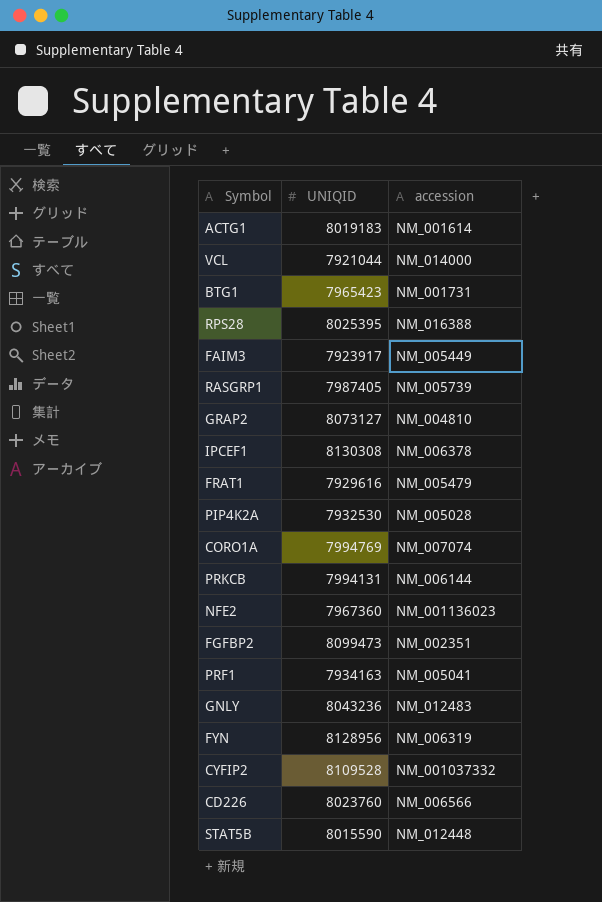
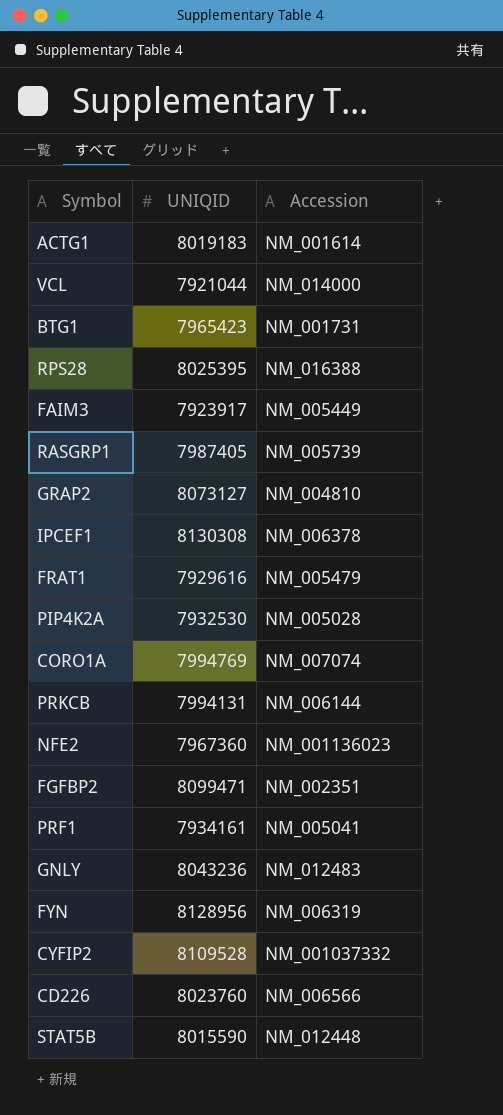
column name: accession -> Accession
FGFBP2 | UNIQID: 8099473 -> 8099471
PRF1 | UNIQID: 7934163 -> 7934161

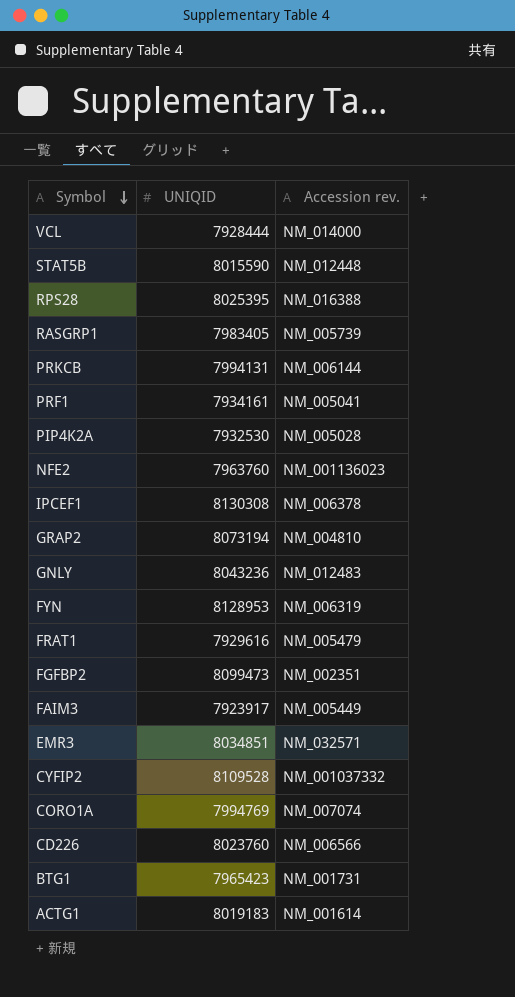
row order: none -> Symbol descending
column name: Accession -> Accession rev.
VCL | UNIQID: 7921044 -> 7928444
RASGRP1 | UNIQID: 7987405 -> 7983405
NFE2 | UNIQID: 7967360 -> 7963760
GRAP2 | UNIQID: 8073127 -> 8073194
FYN | UNIQID: 8128956 -> 8128953
FGFBP2 | UNIQID: 8099471 -> 8099473
row EMR3: none -> 8034851 | NM_032571

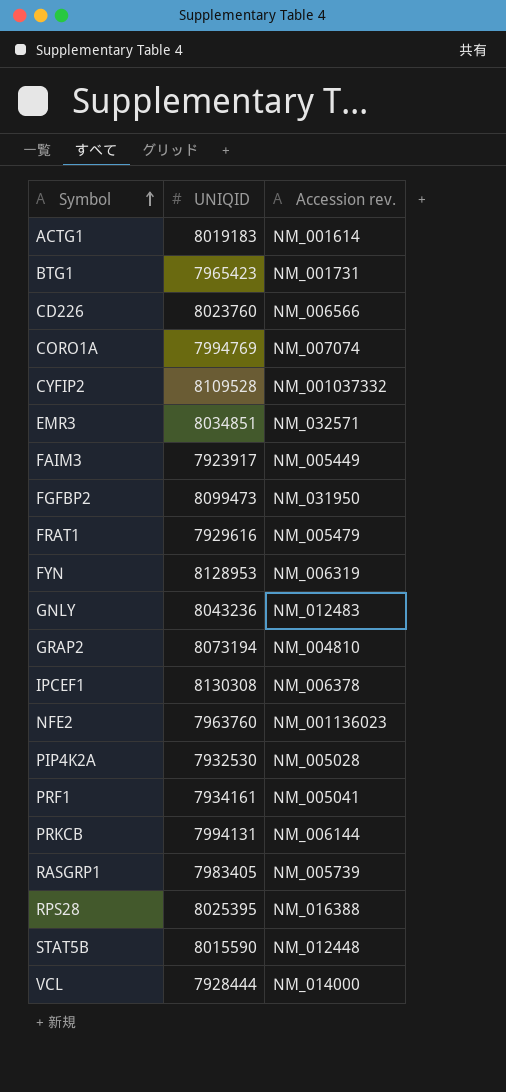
row order: Symbol descending -> Symbol ascending
FGFBP2 | Accession rev.: NM_002351 -> NM_031950

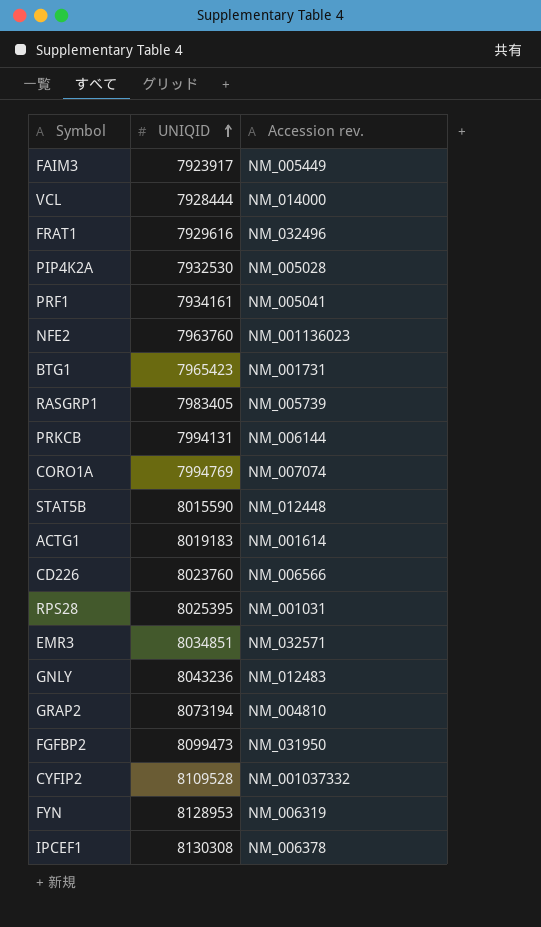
row order: Symbol ascending -> UNIQID ascending
FRAT1 | Accession rev.: NM_005479 -> NM_032496
RPS28 | Accession rev.: NM_016388 -> NM_001031

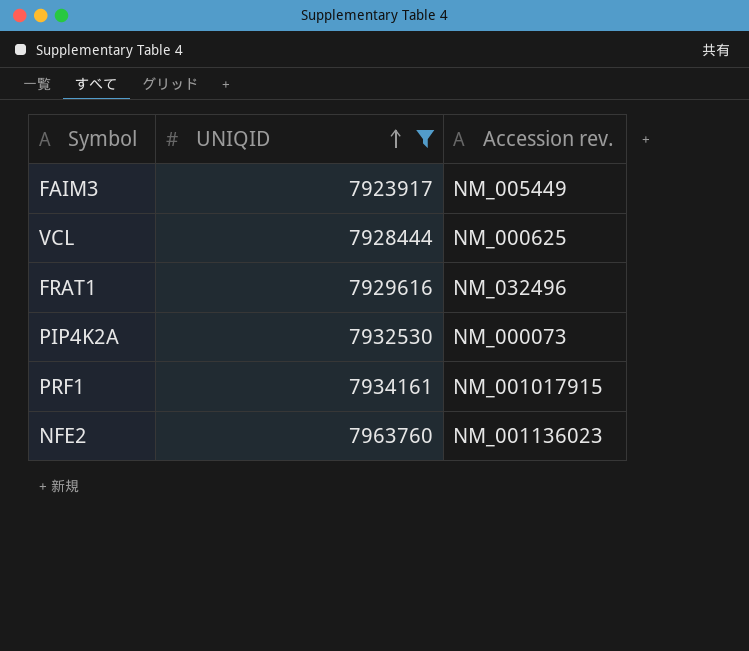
filter: none -> UNIQID <= 7963760
VCL | Accession rev.: NM_014000 -> NM_000625
PIP4K2A | Accession rev.: NM_005028 -> NM_000073
PRF1 | Accession rev.: NM_005041 -> NM_001017915

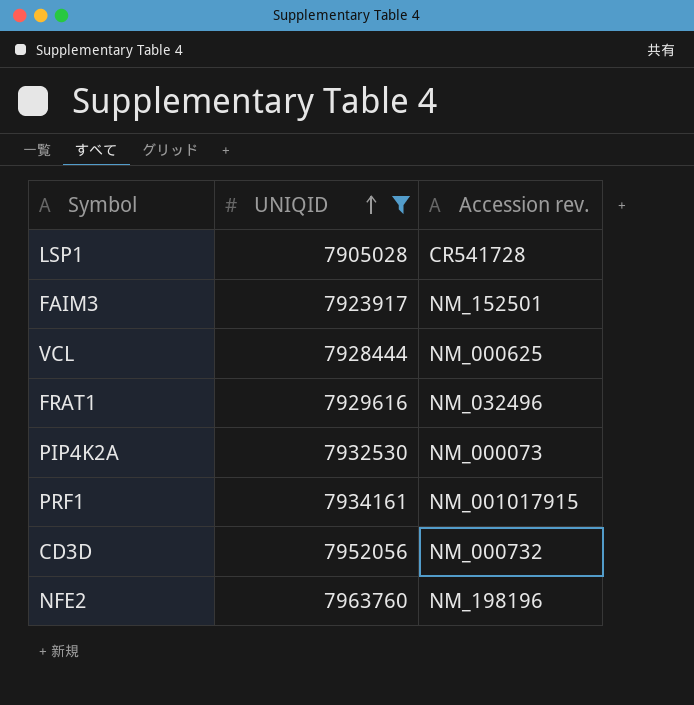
row LSP1: none -> 7905028 | CR541728
FAIM3 | Accession rev.: NM_005449 -> NM_152501
row CD3D: none -> 7952056 | NM_000732
NFE2 | Accession rev.: NM_001136023 -> NM_198196

